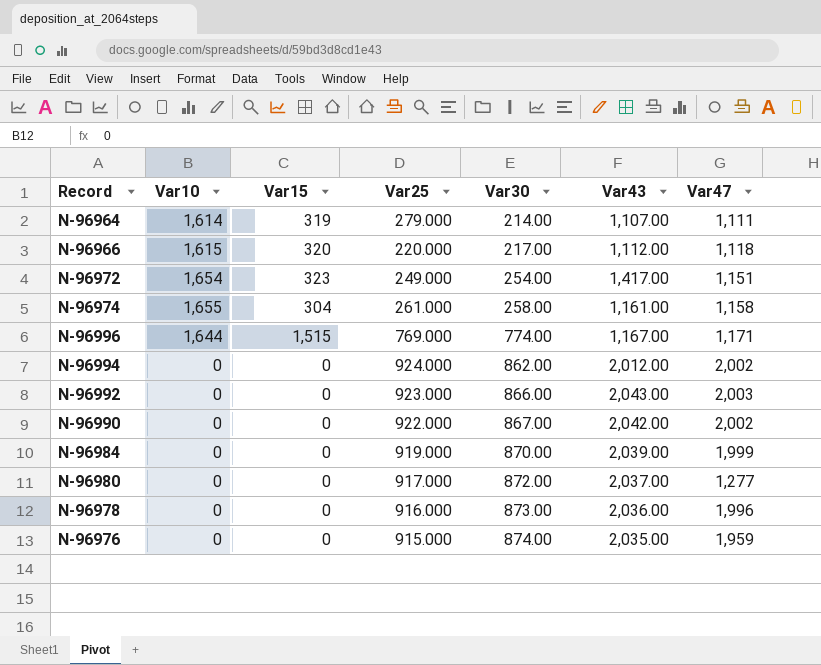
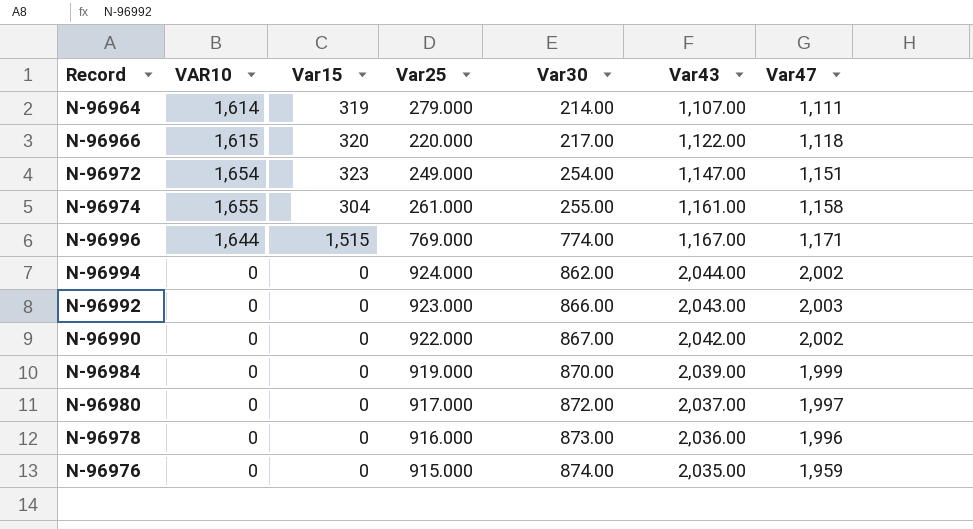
column name: Var10 -> VAR10
N-96966 | Var43: 1,112.00 -> 1,122.00
N-96972 | Var43: 1,417.00 -> 1,147.00
N-96974 | Var30: 258.00 -> 255.00
N-96994 | Var43: 2,012.00 -> 2,044.00
N-96980 | Var47: 1,277 -> 1,997

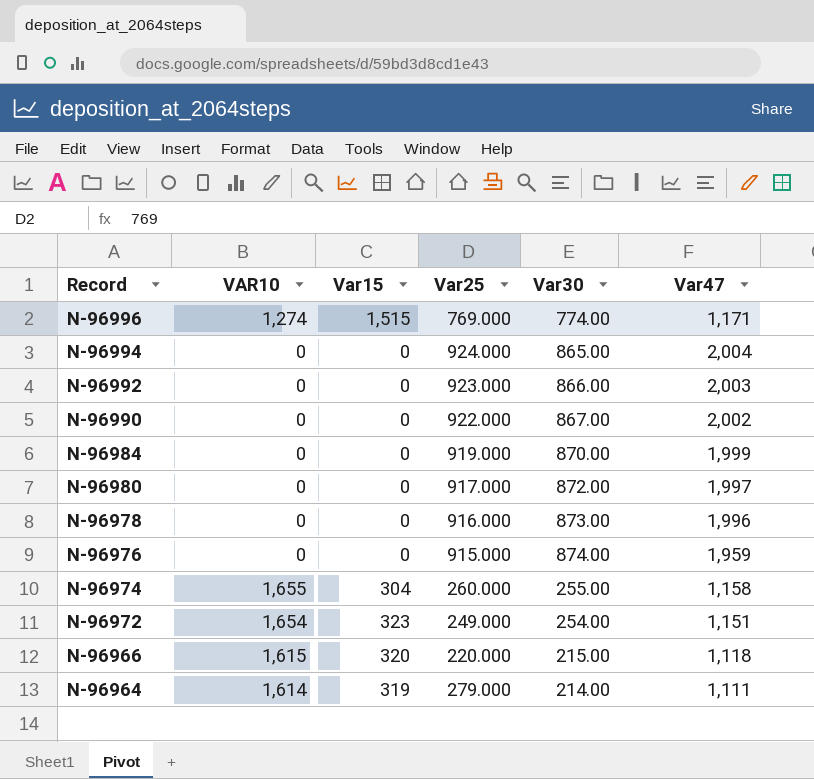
row order: Var30 ascending -> Record descending
column Var43 | position: 6 -> none
N-96996 | VAR10: 1,644 -> 1,274
N-96994 | Var30: 862.00 -> 865.00
N-96994 | Var47: 2,002 -> 2,004
N-96974 | Var25: 261.000 -> 260.000
N-96966 | Var30: 217.00 -> 215.00

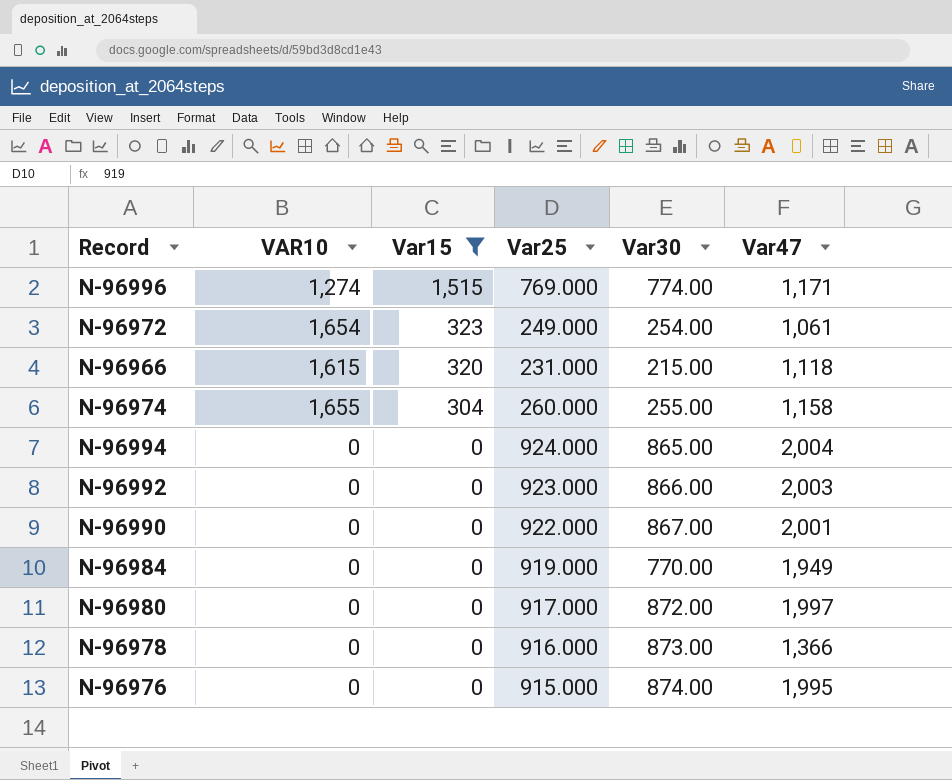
filter: none -> Var15 != 319
row order: Record descending -> Var15 descending
N-96972 | Var47: 1,151 -> 1,061
N-96966 | Var25: 220.000 -> 231.000
N-96990 | Var47: 2,002 -> 2,001
N-96984 | Var30: 870.00 -> 770.00
N-96984 | Var47: 1,999 -> 1,949
N-96978 | Var47: 1,996 -> 1,366
N-96976 | Var47: 1,959 -> 1,995

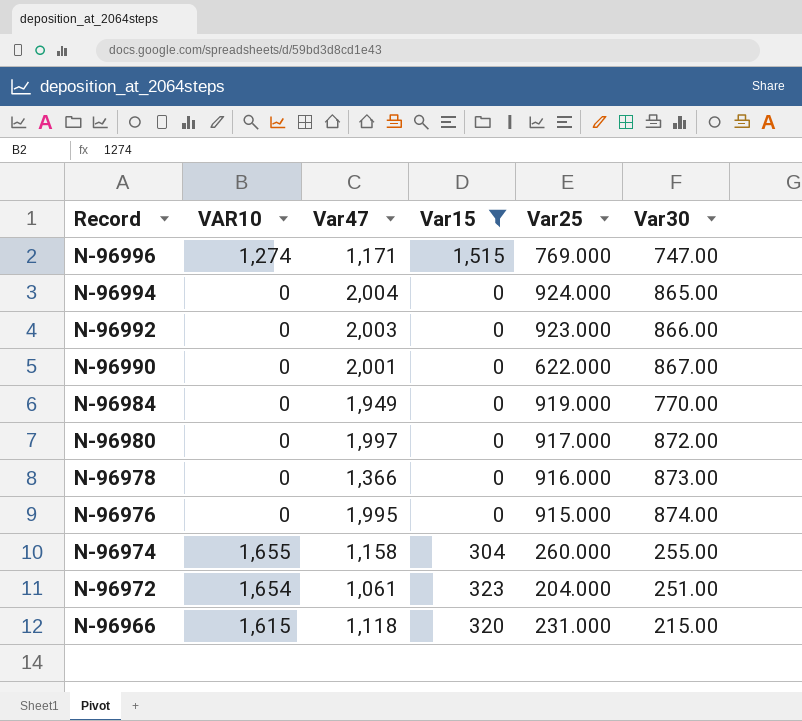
row order: Var15 descending -> Record descending
column Var47 | position: 6 -> 3
N-96996 | Var30: 774.00 -> 747.00
N-96990 | Var25: 922.000 -> 622.000
N-96972 | Var25: 249.000 -> 204.000
N-96972 | Var30: 254.00 -> 251.00

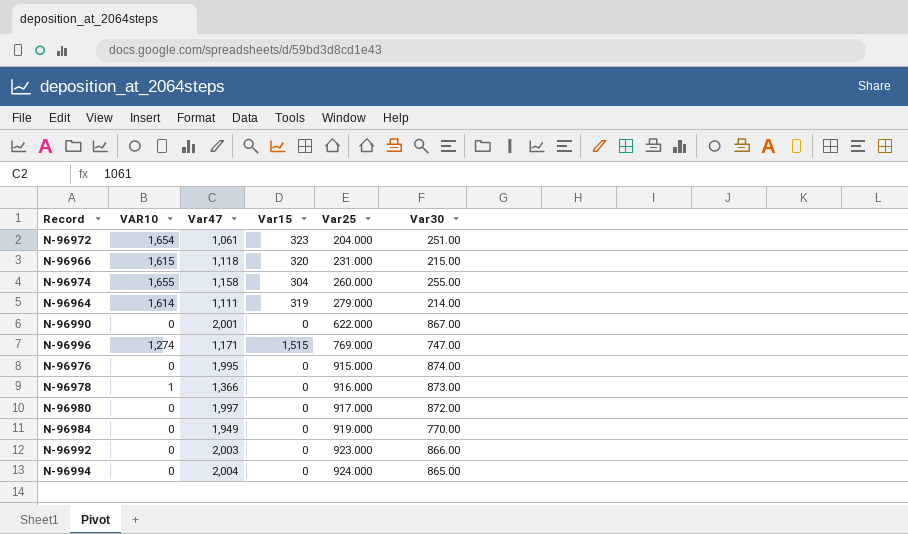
filter: Var15 != 319 -> none
row order: Record descending -> Var25 ascending
N-96978 | VAR10: 0 -> 1

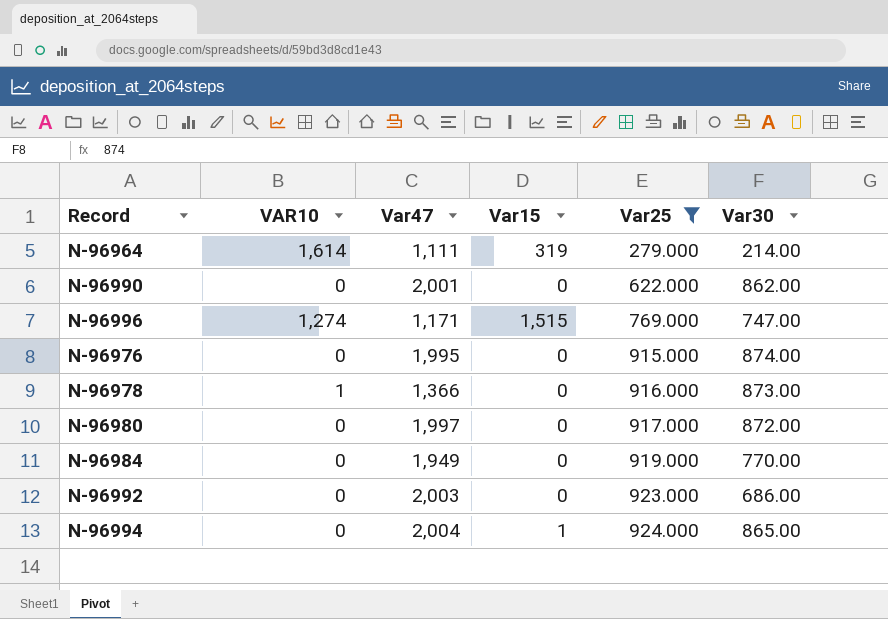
filter: none -> Var25 >= 279.000
N-96990 | Var30: 867.00 -> 862.00
N-96992 | Var30: 866.00 -> 686.00
N-96994 | Var15: 0 -> 1

